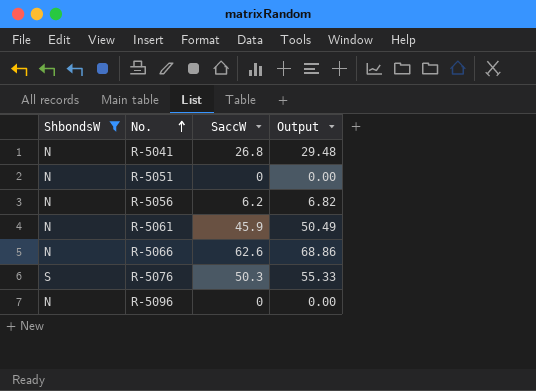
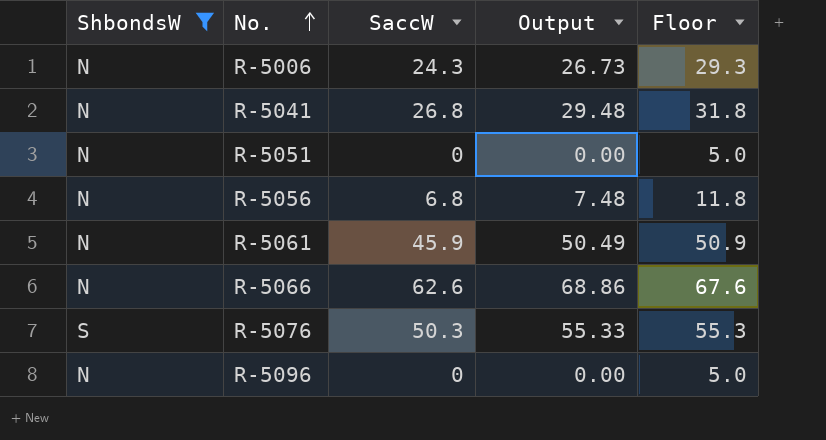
column Floor | formula: none -> [SaccW] + 5
row R-5006: none -> N | 24.3 | 26.73 | 29.3
R-5056 | SaccW: 6.2 -> 6.8
R-5056 | Output: 6.82 -> 7.48

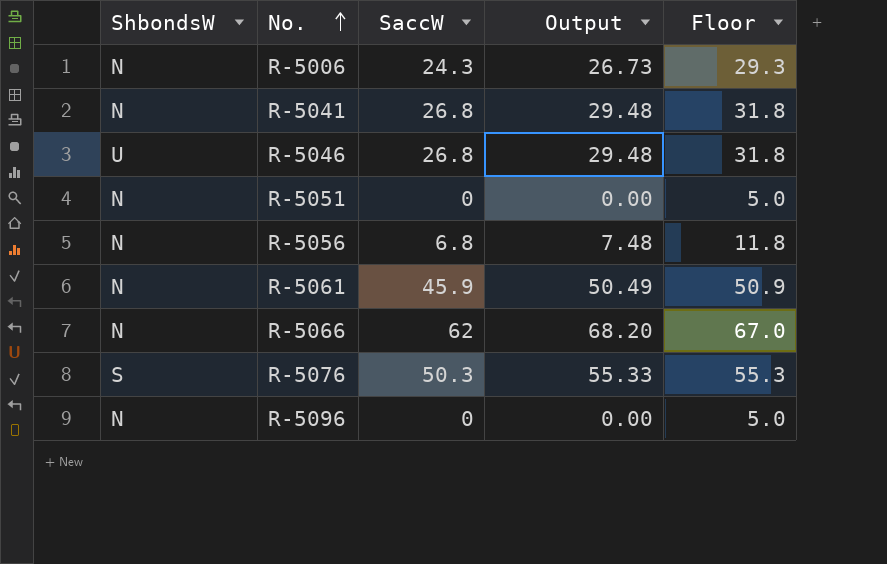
filter: ShbondsW != U -> none
R-5066 | SaccW: 62.6 -> 62
R-5066 | Output: 68.86 -> 68.20
R-5066 | Floor: 67.6 -> 67.0

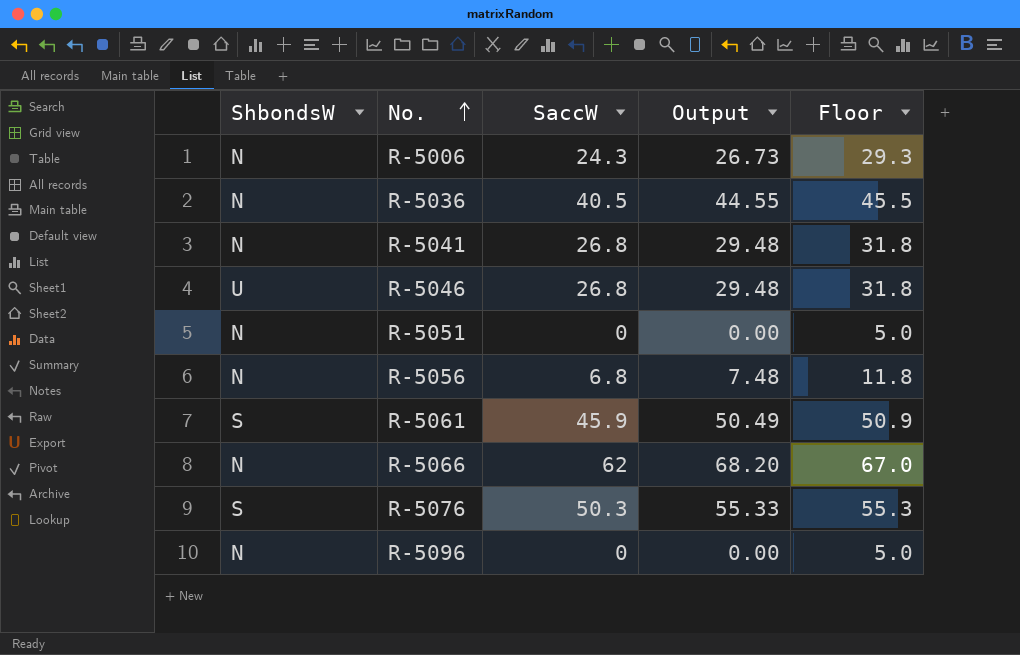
row R-5036: none -> N | 40.5 | 44.55 | 45.5
R-5061 | ShbondsW: N -> S

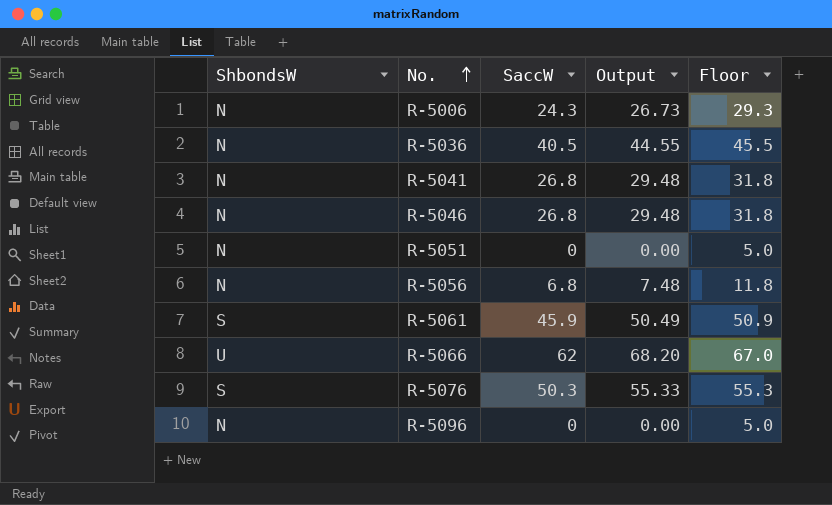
R-5046 | ShbondsW: U -> N
R-5066 | ShbondsW: N -> U

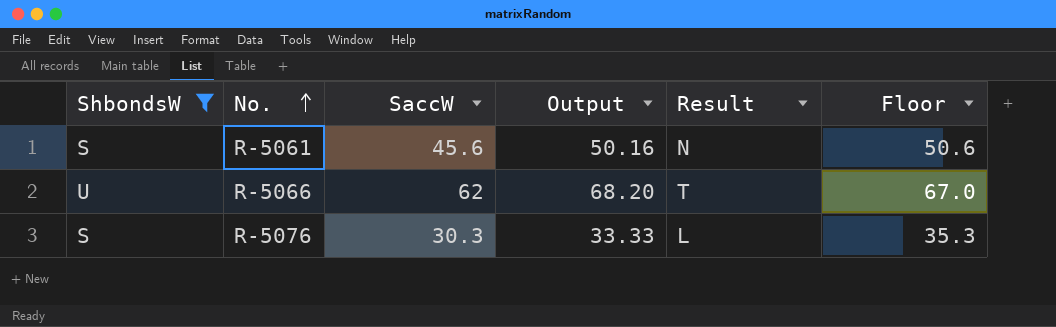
filter: none -> ShbondsW != N
column Result | position: none -> 5
R-5061 | SaccW: 45.9 -> 45.6
R-5061 | Output: 50.49 -> 50.16
R-5061 | Floor: 50.9 -> 50.6
R-5076 | SaccW: 50.3 -> 30.3
R-5076 | Output: 55.33 -> 33.33
R-5076 | Floor: 55.3 -> 35.3

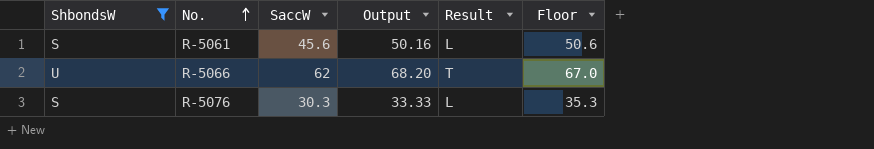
R-5061 | Result: N -> L

